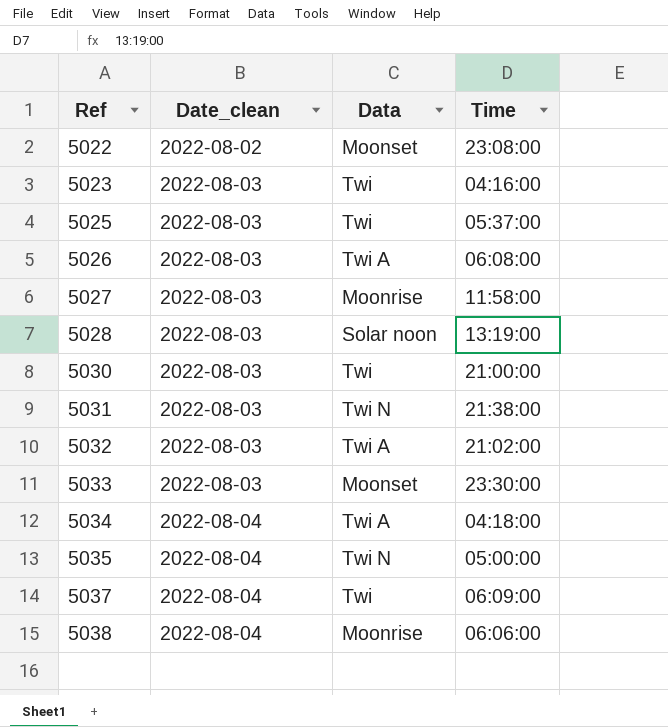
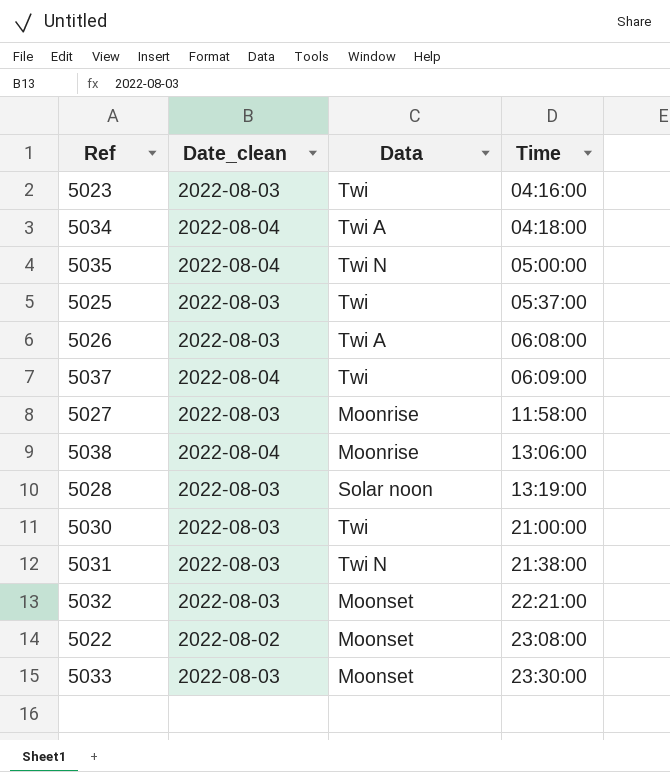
row order: Ref ascending -> Time ascending
5038 | Time: 06:06:00 -> 13:06:00
5032 | Data: Twi A -> Moonset
5032 | Time: 21:02:00 -> 22:21:00

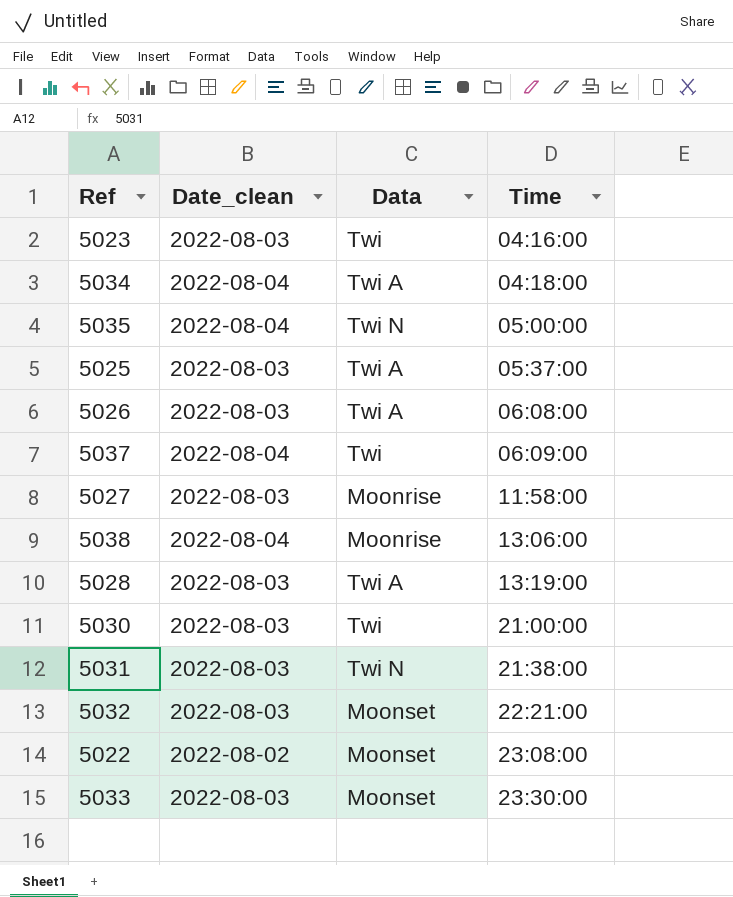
5025 | Data: Twi -> Twi A
5028 | Data: Solar noon -> Twi A

